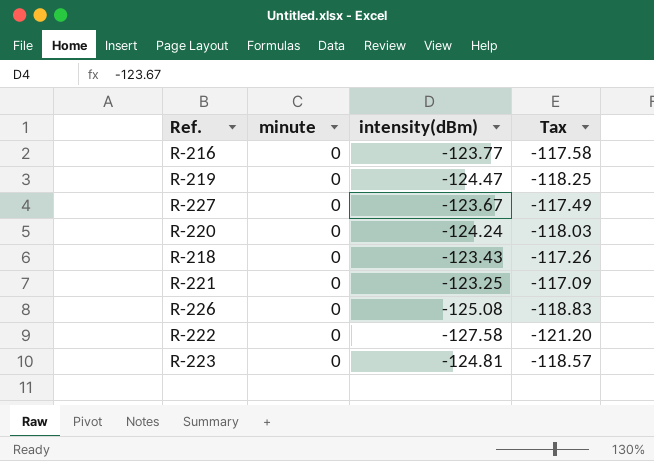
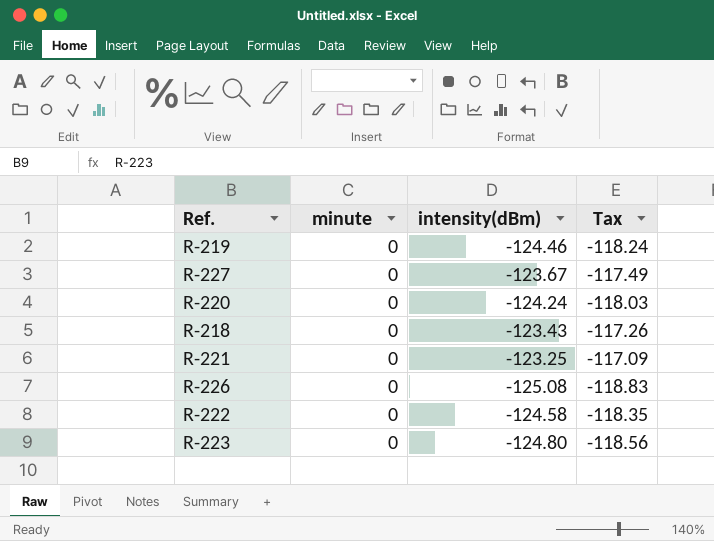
row R-216: 0 | -123.77 | -117.58 -> none
R-219 | intensity(dBm): -124.47 -> -124.46
R-219 | Tax: -118.25 -> -118.24
R-222 | intensity(dBm): -127.58 -> -124.58
R-222 | Tax: -121.20 -> -118.35
R-223 | intensity(dBm): -124.81 -> -124.80
R-223 | Tax: -118.57 -> -118.56

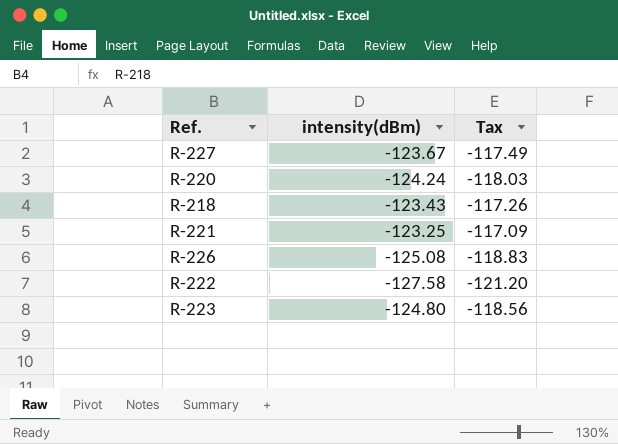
column minute | position: 2 -> none
row R-219: 0 | -124.46 | -118.24 -> none
R-222 | intensity(dBm): -124.58 -> -127.58
R-222 | Tax: -118.35 -> -121.20

